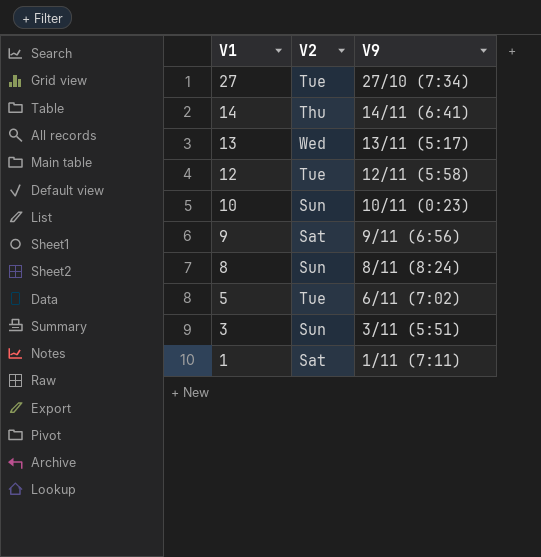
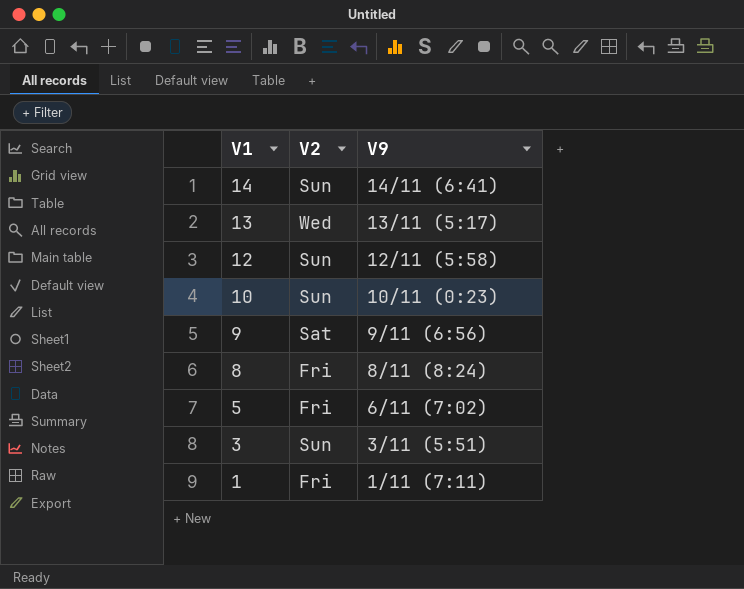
row 27: Tue | 27/10 (7:34) -> none
14 | V2: Thu -> Sun
12 | V2: Tue -> Sun
8 | V2: Sun -> Fri
5 | V2: Tue -> Fri
1 | V2: Sat -> Fri

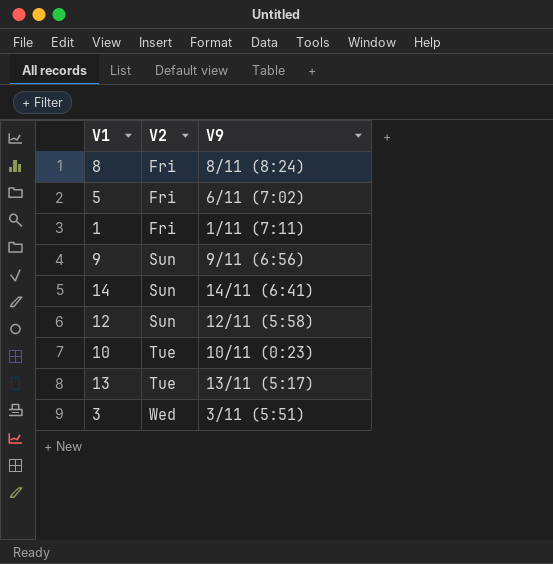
row order: V1 descending -> V2 ascending
9 | V2: Sat -> Sun
10 | V2: Sun -> Tue
13 | V2: Wed -> Tue
3 | V2: Sun -> Wed

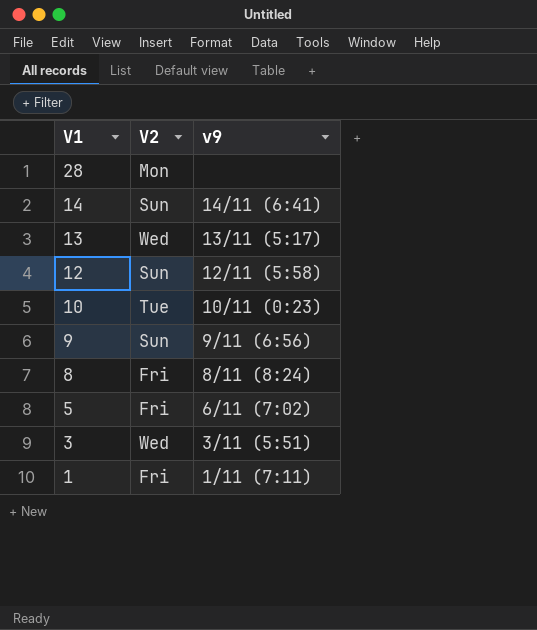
row order: V2 ascending -> V1 descending
column name: V9 -> v9
row 28: none -> Mon | none
13 | V2: Tue -> Wed

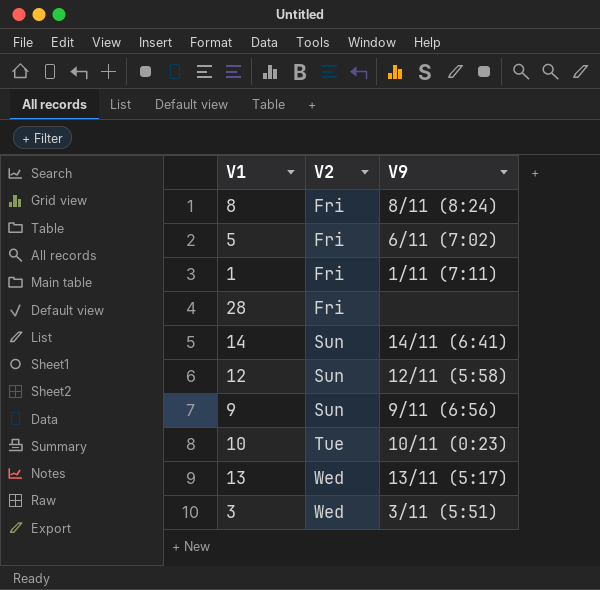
row order: V1 descending -> V2 ascending
column name: v9 -> V9
28 | V2: Mon -> Fri

